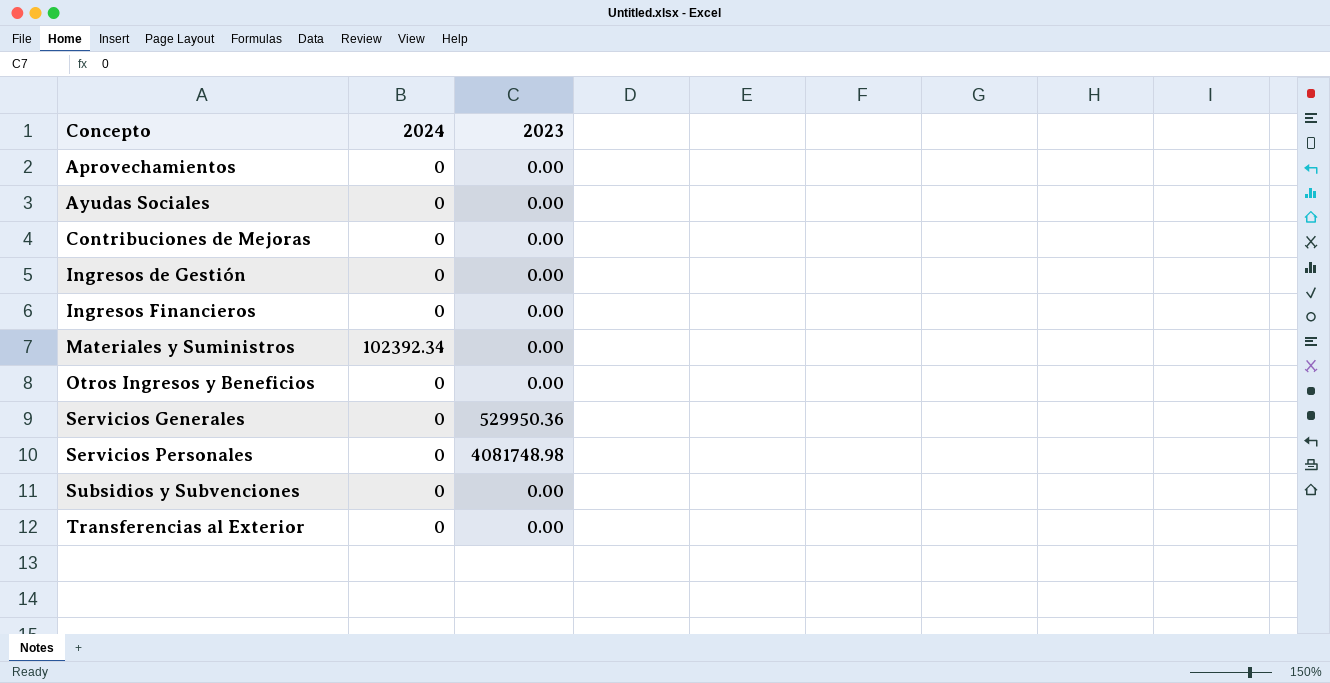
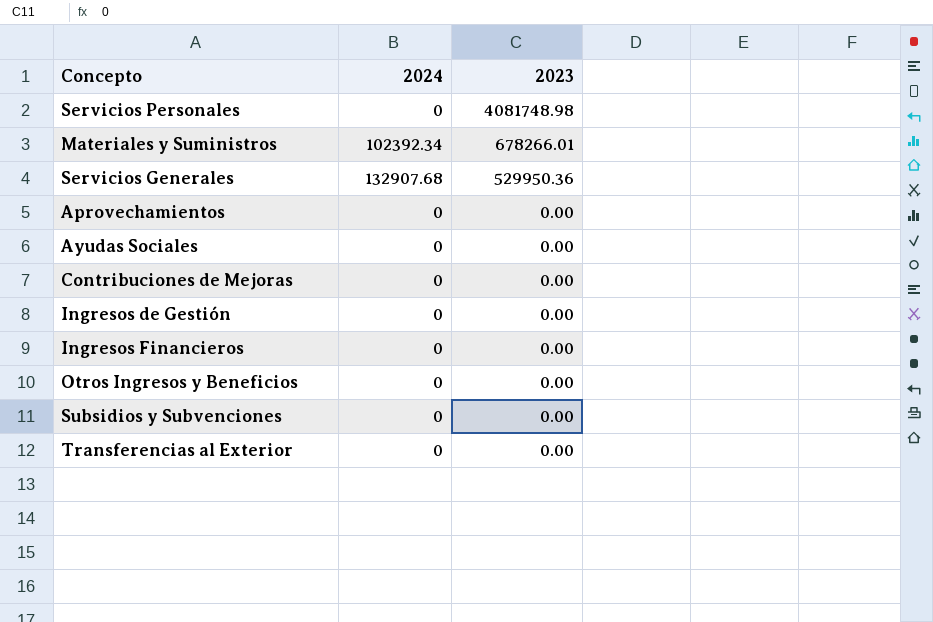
row order: Concepto ascending -> 2023 descending
Materiales y Suministros | 2023: 0.00 -> 678266.01
Servicios Generales | 2024: 0 -> 132907.68

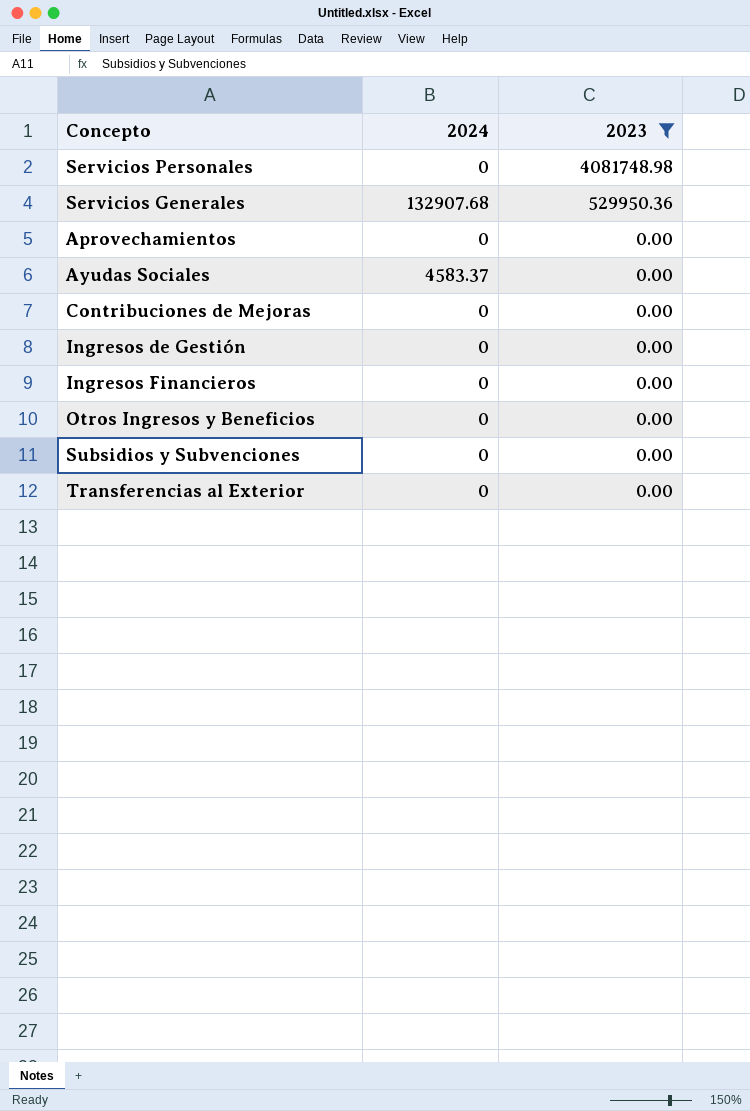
filter: none -> 2023 != 678266.01
Ayudas Sociales | 2024: 0 -> 4583.37

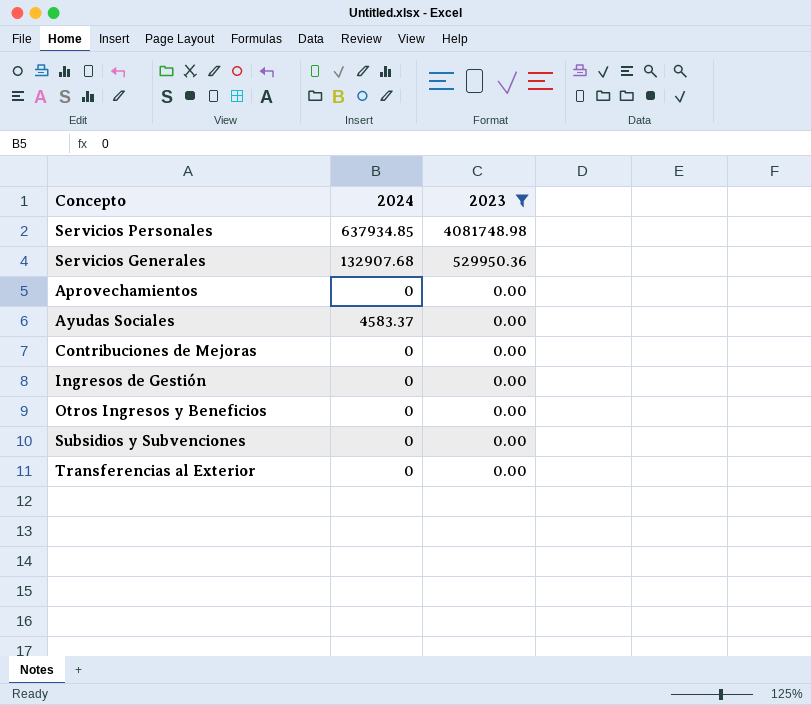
row Ingresos Financieros: 0 | 0.00 -> none
Servicios Personales | 2024: 0 -> 637934.85

